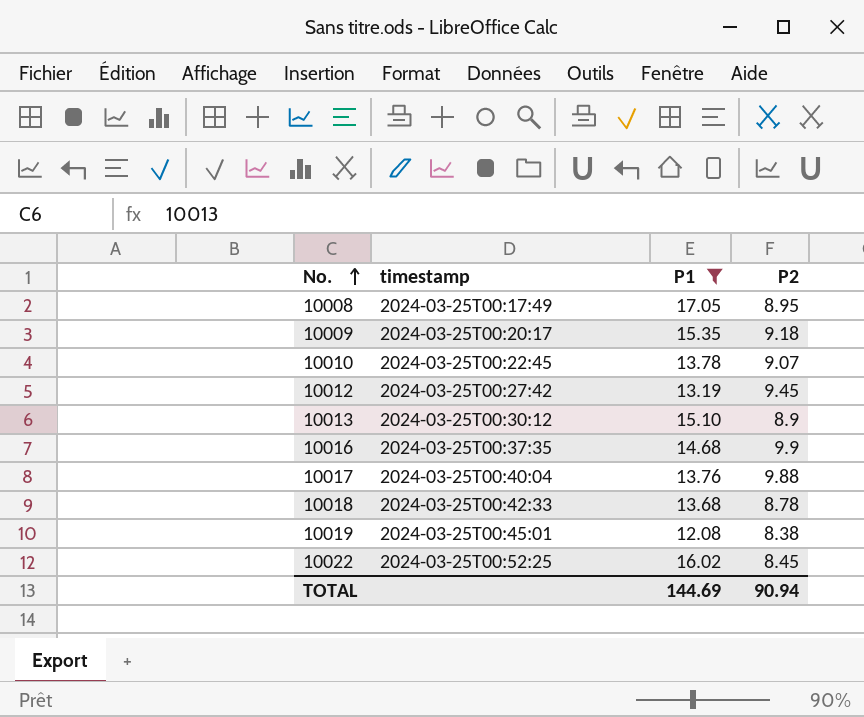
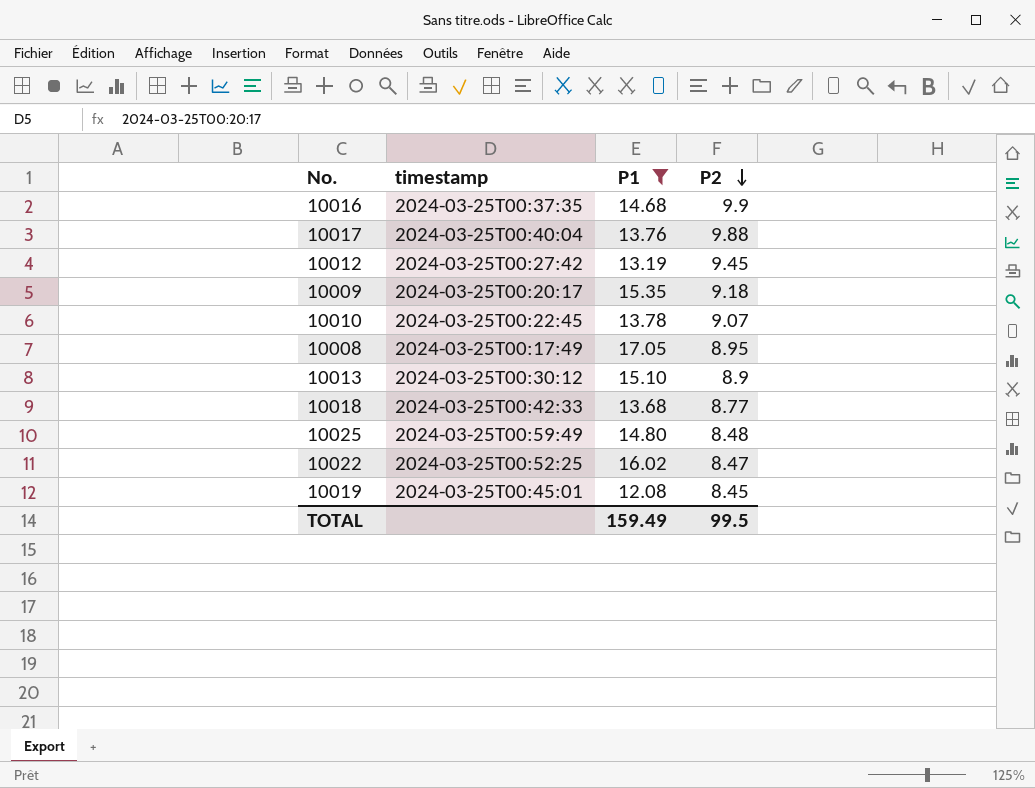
row order: No. ascending -> P2 descending
10018 | P2: 8.78 -> 8.77
row 10025: none -> 2024-03-25T00:59:49 | 14.80 | 8.48
10022 | P2: 8.45 -> 8.47
10019 | P2: 8.38 -> 8.45
TOTAL | P1: 144.69 -> 159.49
TOTAL | P2: 90.94 -> 99.5

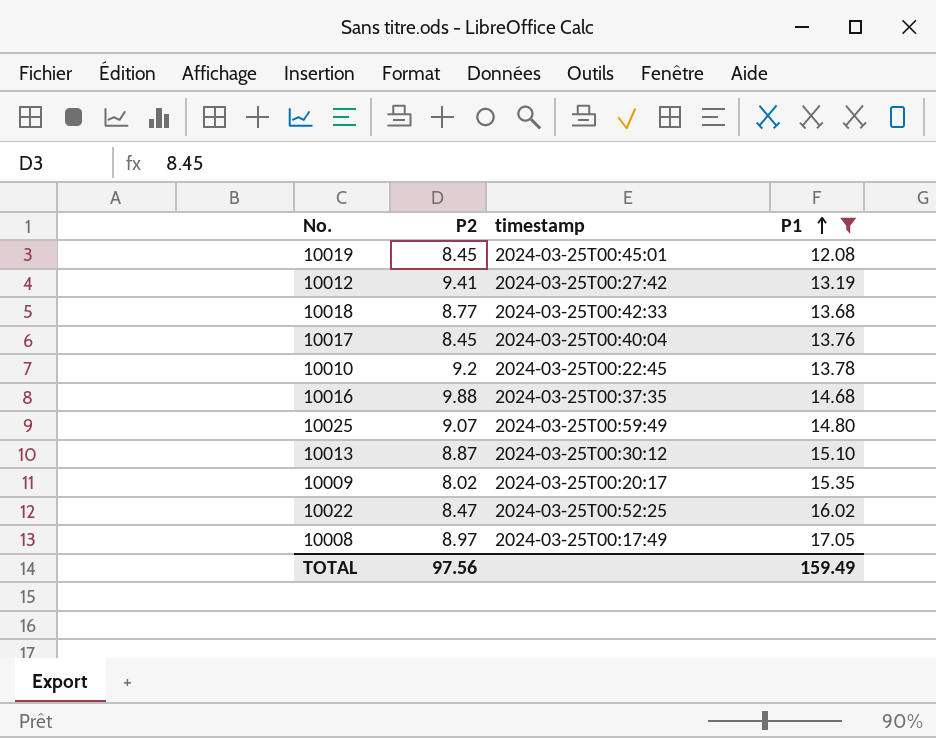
row order: P2 descending -> P1 ascending
column P2 | position: 4 -> 2
10012 | P2: 9.45 -> 9.41
10017 | P2: 9.88 -> 8.45
10010 | P2: 9.07 -> 9.2
10016 | P2: 9.9 -> 9.88
10025 | P2: 8.48 -> 9.07
10013 | P2: 8.9 -> 8.87
10009 | P2: 9.18 -> 8.02
10008 | P2: 8.95 -> 8.97
TOTAL | P2: 99.5 -> 97.56

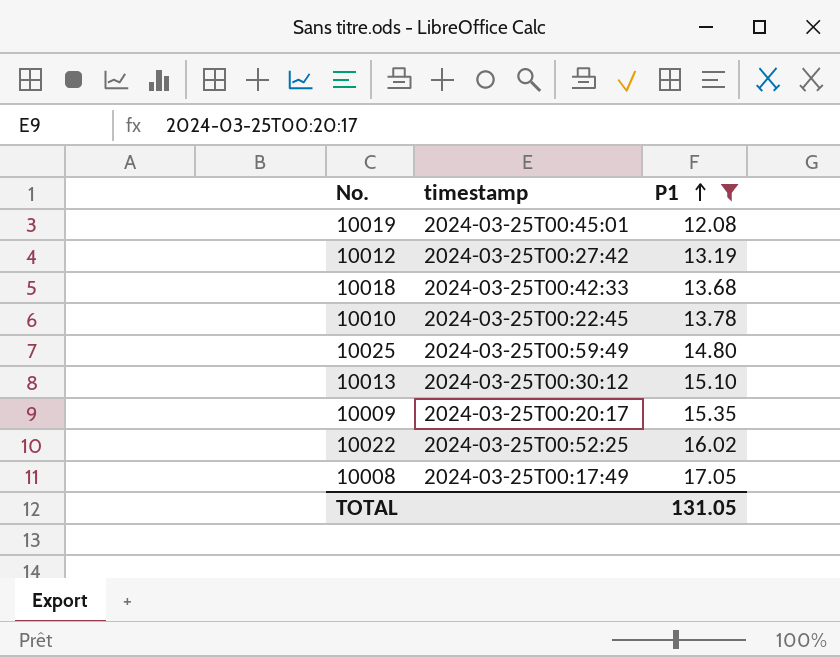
column P2 | position: 2 -> none
row 10017: 8.45 | 2024-03-25T00:40:04 | 13.76 -> none
row 10016: 9.88 | 2024-03-25T00:37:35 | 14.68 -> none
TOTAL | P1: 159.49 -> 131.05

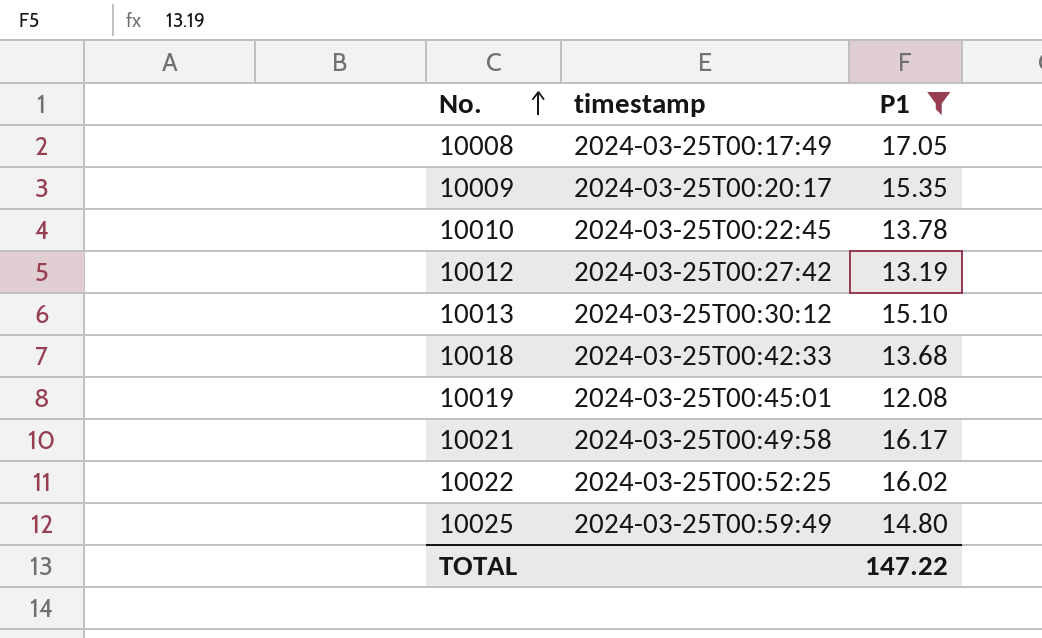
row order: P1 ascending -> No. ascending
row 10021: none -> 2024-03-25T00:49:58 | 16.17
TOTAL | P1: 131.05 -> 147.22

